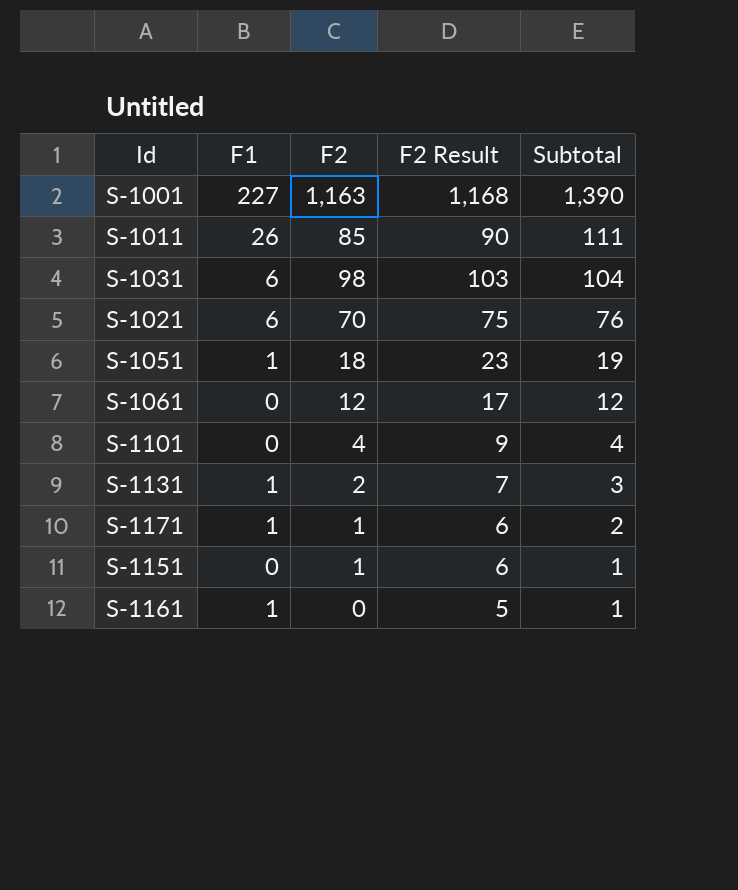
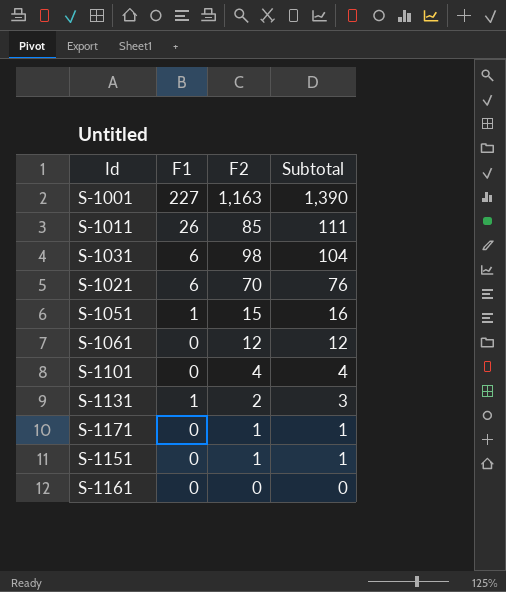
column F2 Result | formula: [F2] + 5 -> none
S-1051 | F2: 18 -> 15
S-1051 | Subtotal: 19 -> 16
S-1171 | F1: 1 -> 0
S-1171 | Subtotal: 2 -> 1
S-1161 | F1: 1 -> 0
S-1161 | Subtotal: 1 -> 0

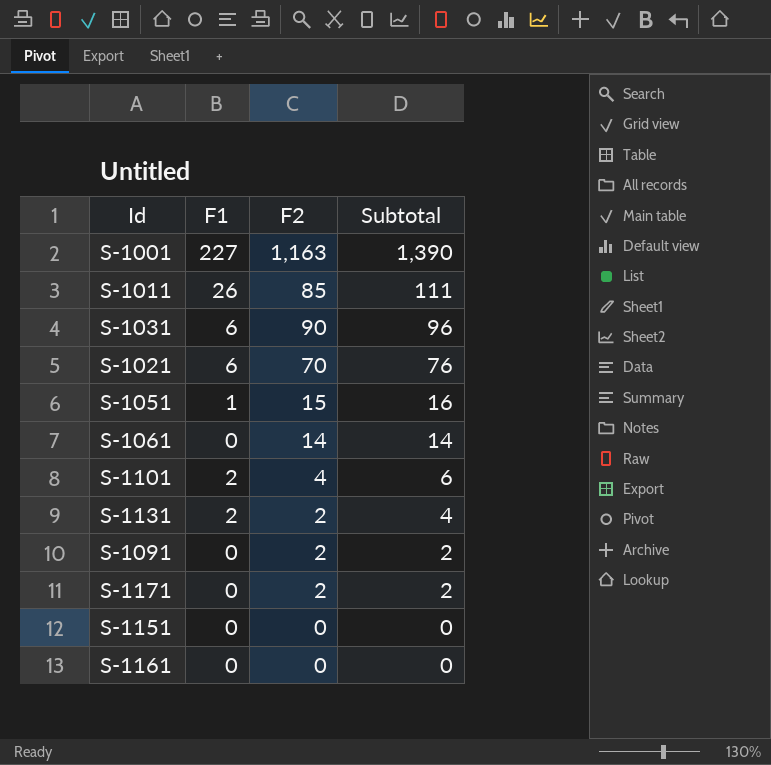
S-1031 | F2: 98 -> 90
S-1031 | Subtotal: 104 -> 96
S-1061 | F2: 12 -> 14
S-1061 | Subtotal: 12 -> 14
S-1101 | F1: 0 -> 2
S-1101 | Subtotal: 4 -> 6
S-1131 | F1: 1 -> 2
S-1131 | Subtotal: 3 -> 4
row S-1091: none -> 0 | 2 | 2
S-1171 | F2: 1 -> 2
S-1171 | Subtotal: 1 -> 2
S-1151 | F2: 1 -> 0
S-1151 | Subtotal: 1 -> 0

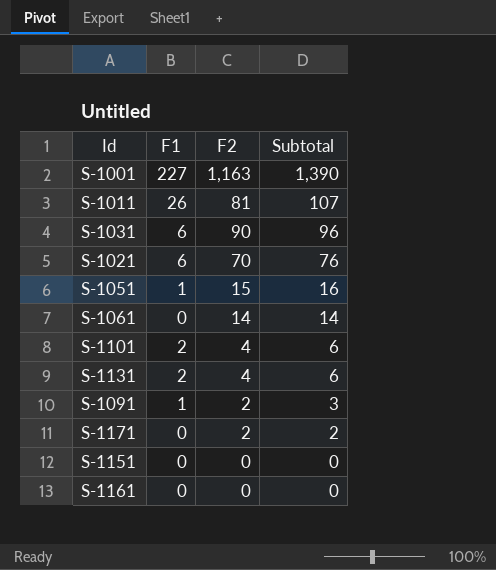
S-1011 | F2: 85 -> 81
S-1011 | Subtotal: 111 -> 107
S-1131 | F2: 2 -> 4
S-1131 | Subtotal: 4 -> 6
S-1091 | F1: 0 -> 1
S-1091 | Subtotal: 2 -> 3

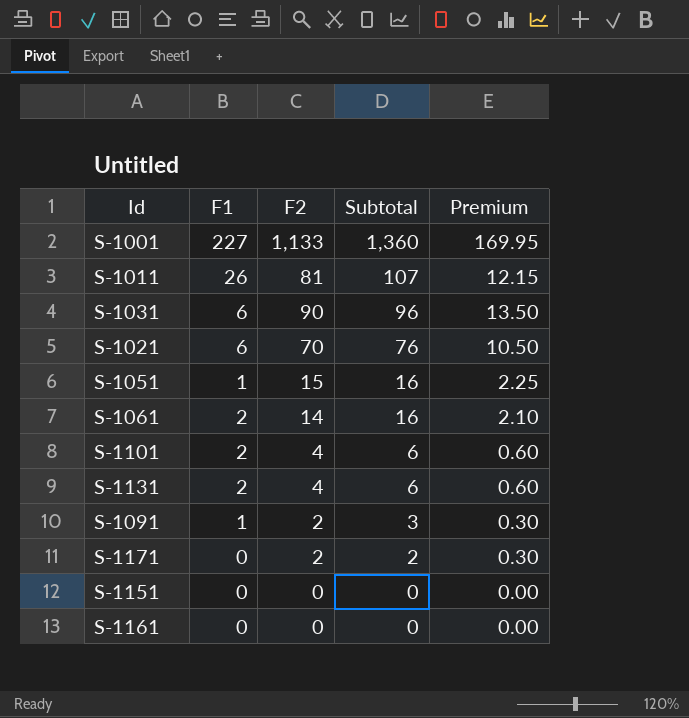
column Premium | formula: none -> [F2] * 0.15
S-1001 | F2: 1,163 -> 1,133
S-1001 | Subtotal: 1,390 -> 1,360
S-1061 | F1: 0 -> 2
S-1061 | Subtotal: 14 -> 16

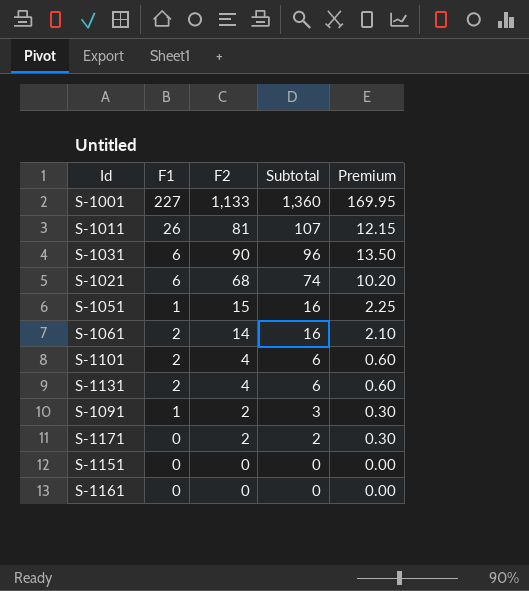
S-1021 | F2: 70 -> 68
S-1021 | Subtotal: 76 -> 74
S-1021 | Premium: 10.50 -> 10.20

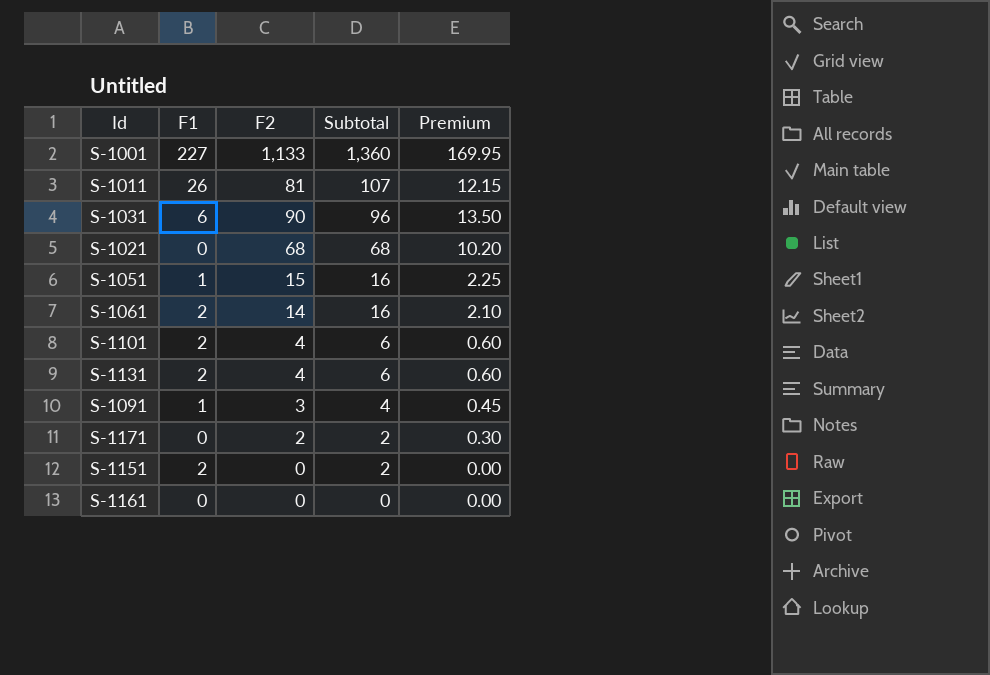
S-1021 | F1: 6 -> 0
S-1021 | Subtotal: 74 -> 68
S-1091 | F2: 2 -> 3
S-1091 | Subtotal: 3 -> 4
S-1091 | Premium: 0.30 -> 0.45
S-1151 | F1: 0 -> 2
S-1151 | Subtotal: 0 -> 2

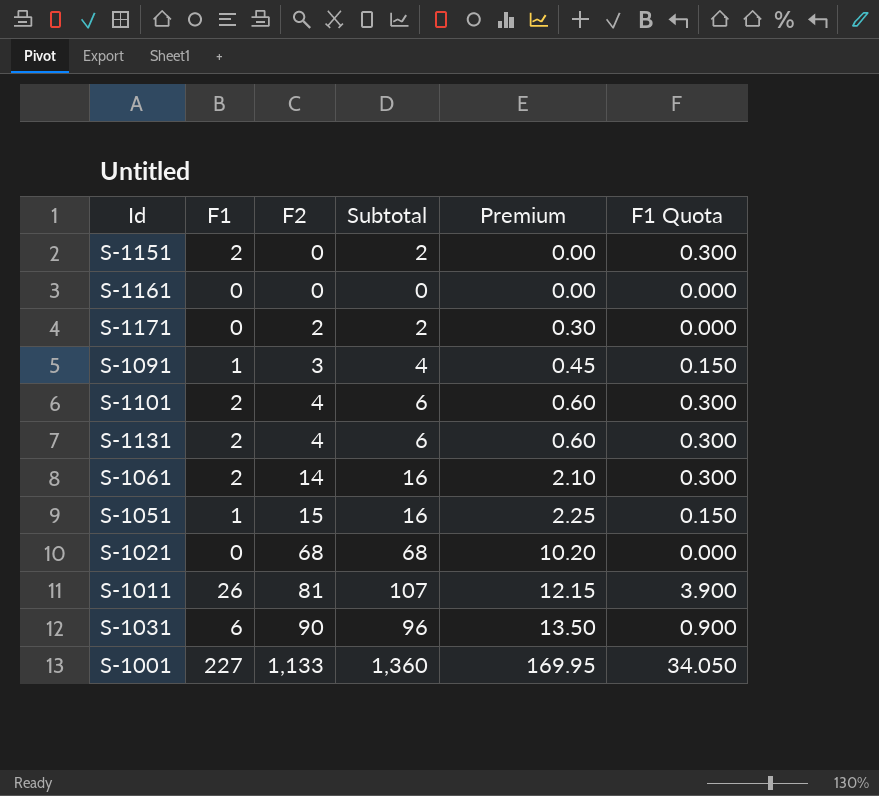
row order: Subtotal descending -> F2 ascending
column F1 Quota | formula: none -> [F1] * 0.15

